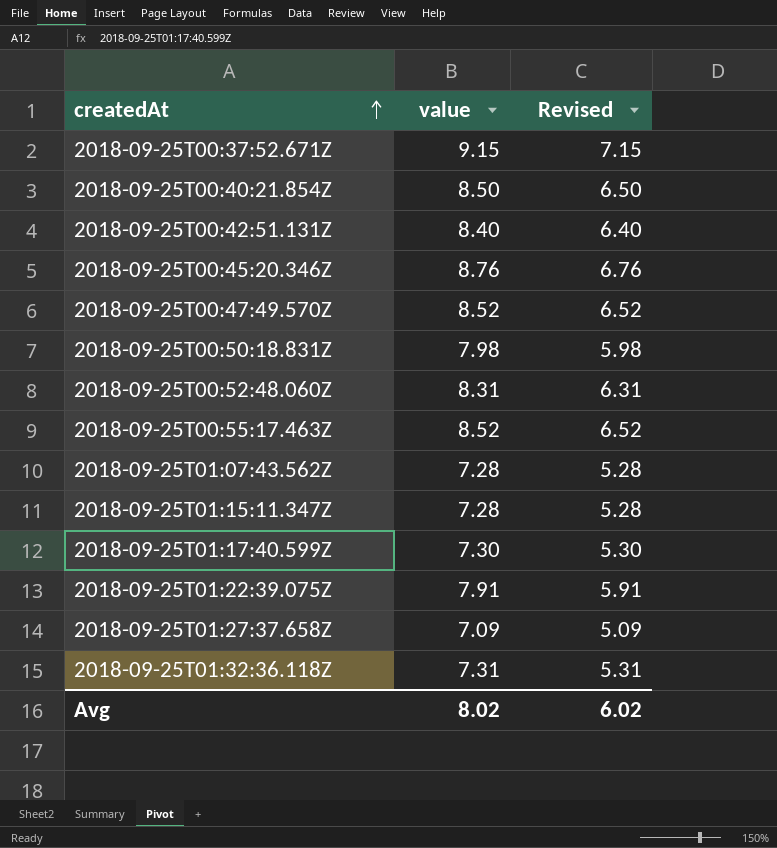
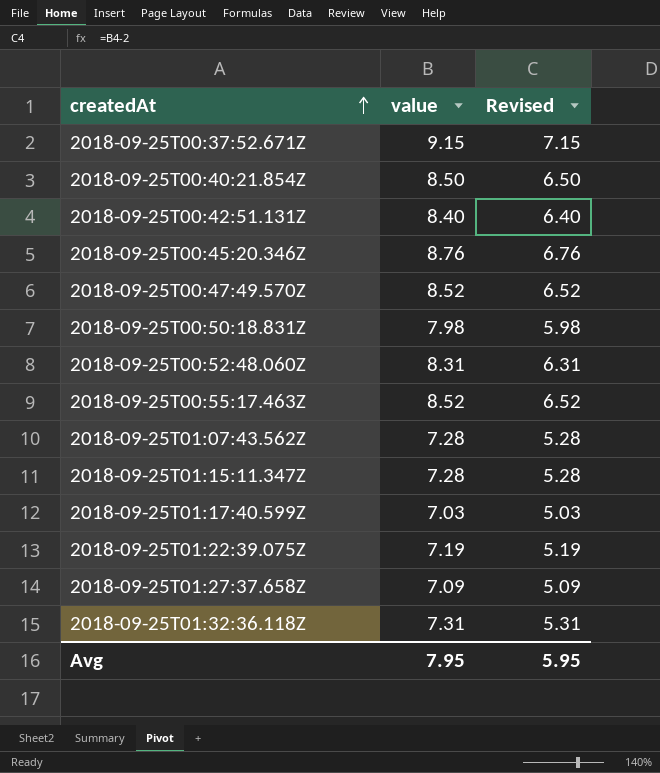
2018-09-25T01:17:40.599Z | value: 7.30 -> 7.03
2018-09-25T01:17:40.599Z | Revised: 5.30 -> 5.03
2018-09-25T01:22:39.075Z | value: 7.91 -> 7.19
2018-09-25T01:22:39.075Z | Revised: 5.91 -> 5.19
Avg | value: 8.02 -> 7.95
Avg | Revised: 6.02 -> 5.95

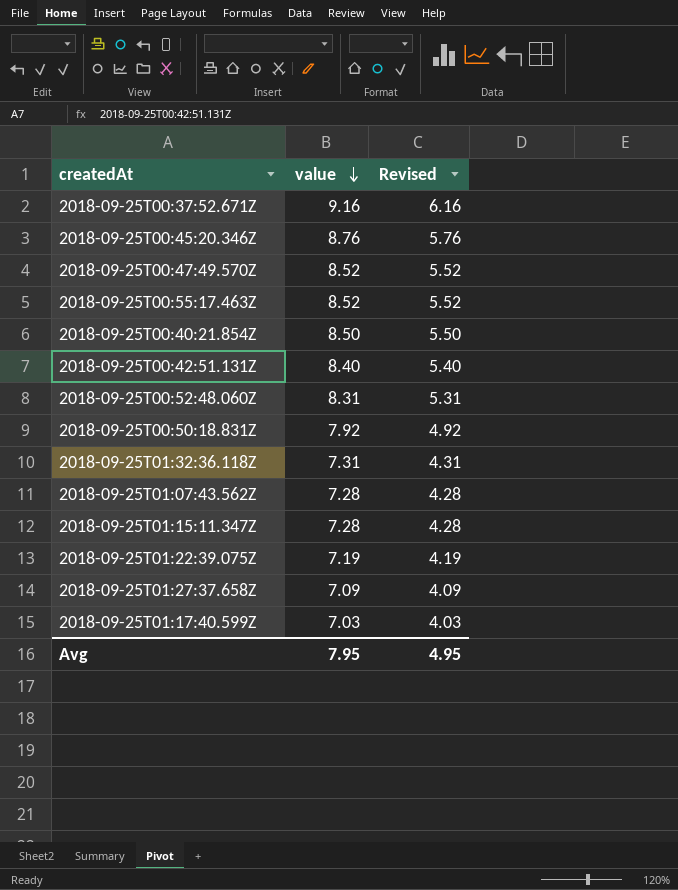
row order: createdAt ascending -> value descending
column Revised | formula: [value] - 2 -> [value] - 3
2018-09-25T00:37:52.671Z | value: 9.15 -> 9.16
2018-09-25T00:50:18.831Z | value: 7.98 -> 7.92
Avg | Revised: 5.95 -> 4.95

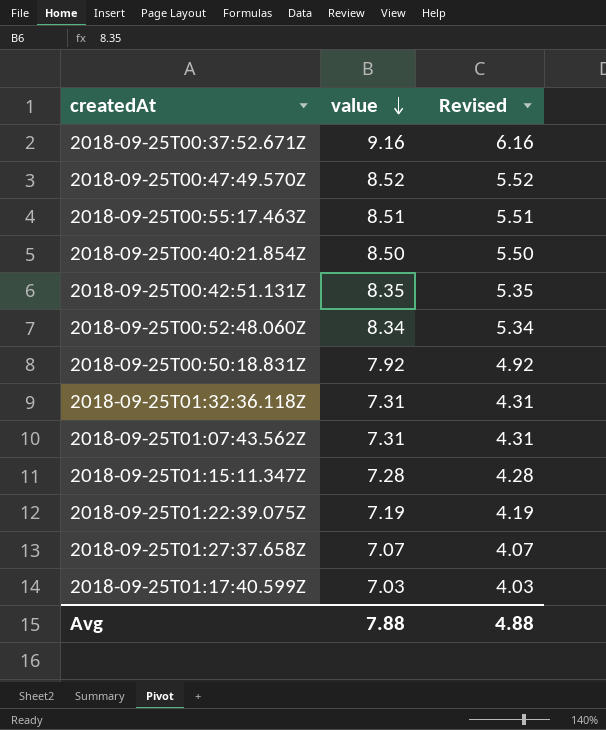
row 2018-09-25T00:45:20.346Z: 8.76 | 5.76 -> none
2018-09-25T00:55:17.463Z | value: 8.52 -> 8.51
2018-09-25T00:55:17.463Z | Revised: 5.52 -> 5.51
2018-09-25T00:42:51.131Z | value: 8.40 -> 8.35
2018-09-25T00:42:51.131Z | Revised: 5.40 -> 5.35
2018-09-25T00:52:48.060Z | value: 8.31 -> 8.34
2018-09-25T00:52:48.060Z | Revised: 5.31 -> 5.34
2018-09-25T01:07:43.562Z | value: 7.28 -> 7.31
2018-09-25T01:07:43.562Z | Revised: 4.28 -> 4.31
2018-09-25T01:27:37.658Z | value: 7.09 -> 7.07
2018-09-25T01:27:37.658Z | Revised: 4.09 -> 4.07
Avg | value: 7.95 -> 7.88
Avg | Revised: 4.95 -> 4.88

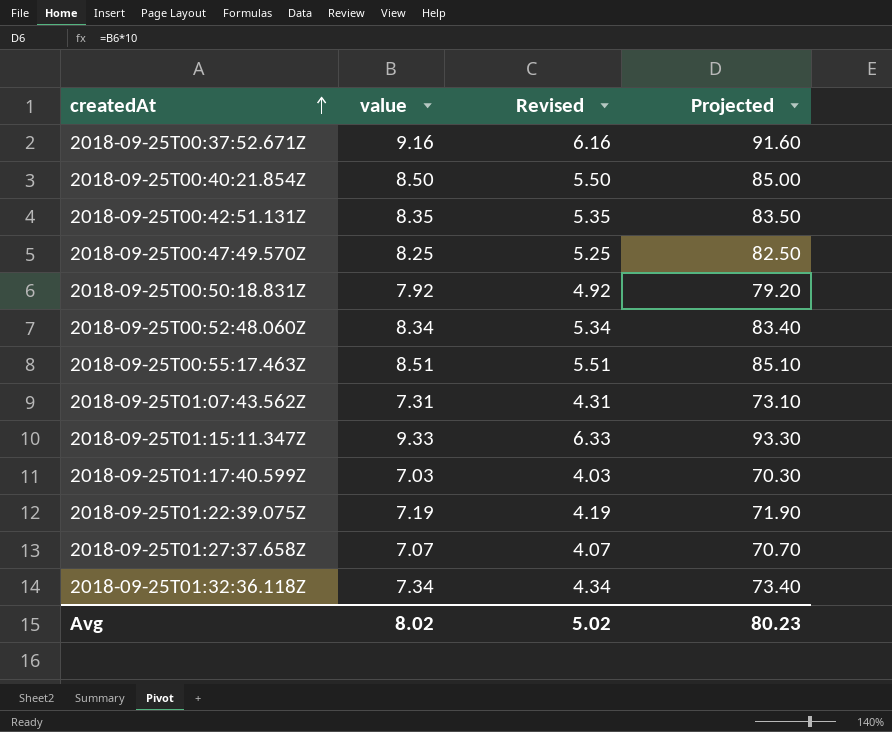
row order: value descending -> createdAt ascending
column Projected | formula: none -> [value] * 10
2018-09-25T00:47:49.570Z | value: 8.52 -> 8.25
2018-09-25T00:47:49.570Z | Revised: 5.52 -> 5.25
2018-09-25T01:15:11.347Z | value: 7.28 -> 9.33
2018-09-25T01:15:11.347Z | Revised: 4.28 -> 6.33
2018-09-25T01:32:36.118Z | value: 7.31 -> 7.34
2018-09-25T01:32:36.118Z | Revised: 4.31 -> 4.34
Avg | value: 7.88 -> 8.02
Avg | Revised: 4.88 -> 5.02

